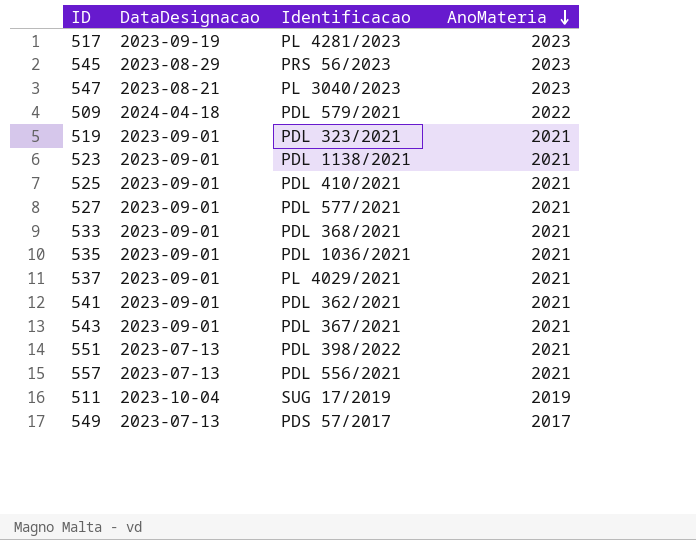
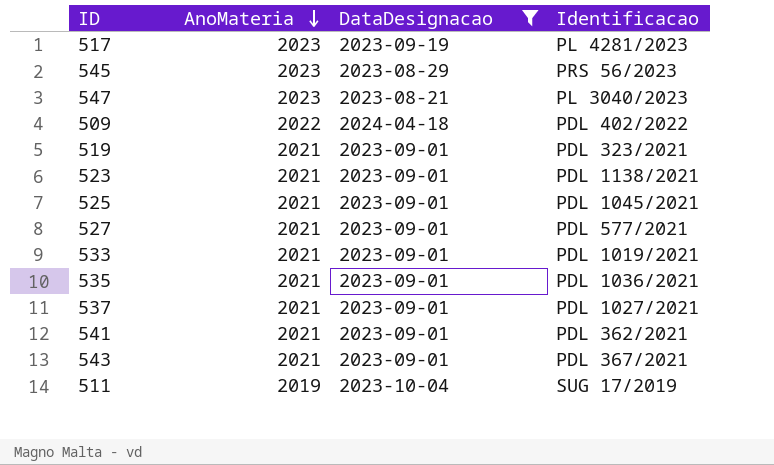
filter: none -> DataDesignacao != 2023-07-13
column AnoMateria | position: 4 -> 2
509 | Identificacao: PDL 579/2021 -> PDL 402/2022
525 | Identificacao: PDL 410/2021 -> PDL 1045/2021
533 | Identificacao: PDL 368/2021 -> PDL 1019/2021
537 | Identificacao: PL 4029/2021 -> PDL 1027/2021

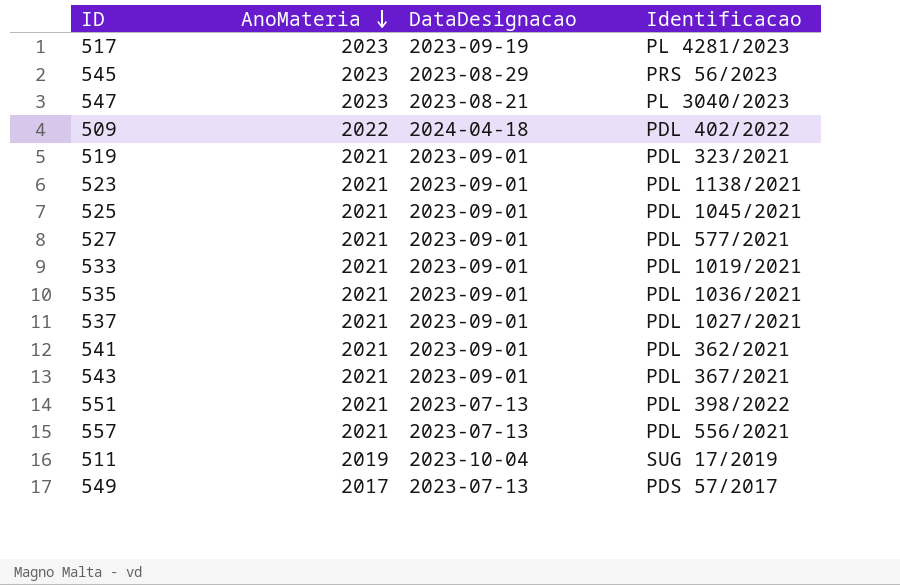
filter: DataDesignacao != 2023-07-13 -> none

